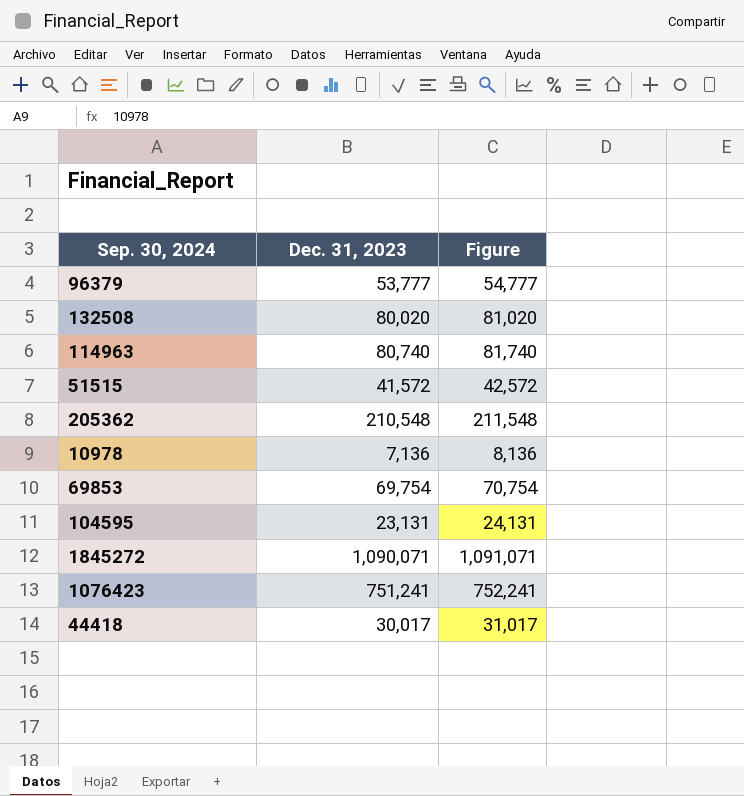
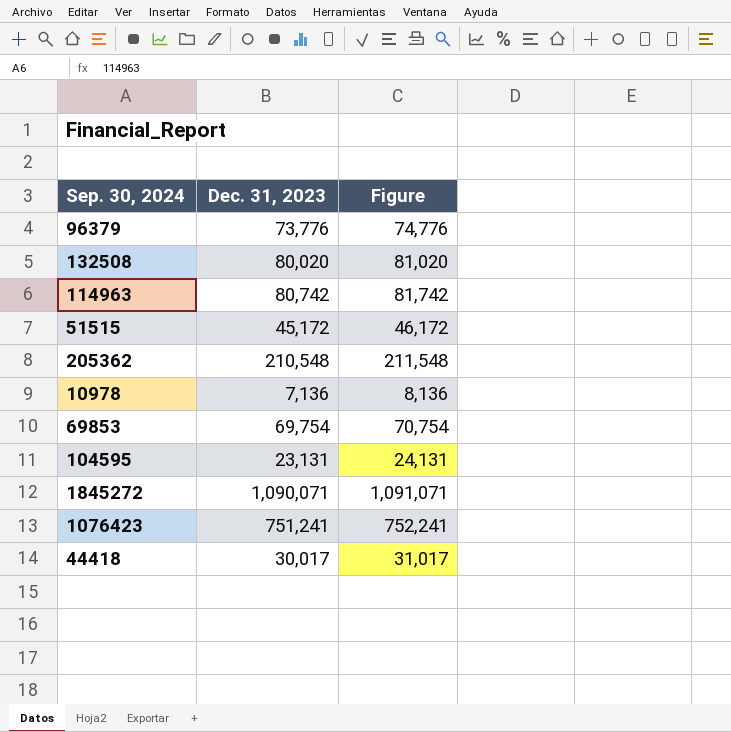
96379 | Dec. 31, 2023: 53,777 -> 73,776
96379 | Figure: 54,777 -> 74,776
114963 | Dec. 31, 2023: 80,740 -> 80,742
114963 | Figure: 81,740 -> 81,742
51515 | Dec. 31, 2023: 41,572 -> 45,172
51515 | Figure: 42,572 -> 46,172

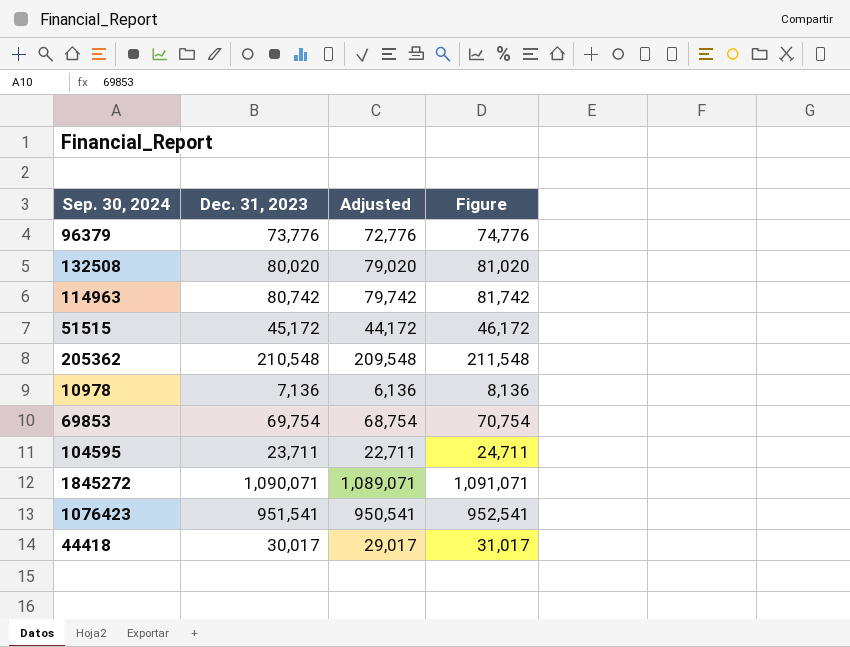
column Adjusted | formula: none -> [Dec. 31, 2023] - 1000
104595 | Dec. 31, 2023: 23,131 -> 23,711
104595 | Figure: 24,131 -> 24,711
1076423 | Dec. 31, 2023: 751,241 -> 951,541
1076423 | Figure: 752,241 -> 952,541

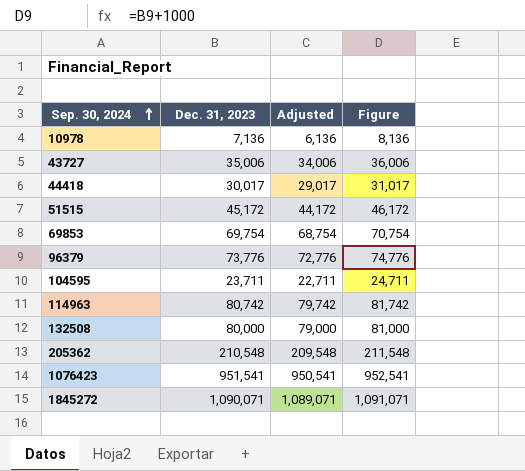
row order: none -> Sep. 30, 2024 ascending
row 43727: none -> 35,006 | 34,006 | 36,006
132508 | Dec. 31, 2023: 80,020 -> 80,000
132508 | Adjusted: 79,020 -> 79,000
132508 | Figure: 81,020 -> 81,000

